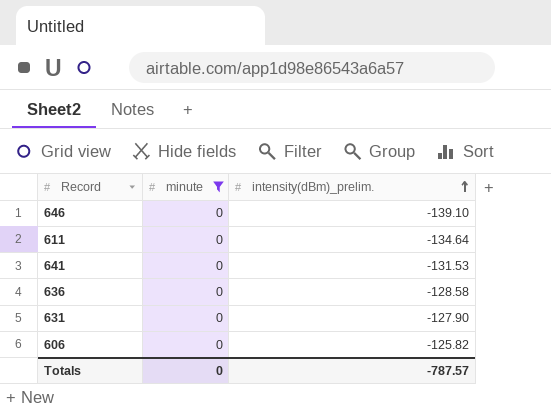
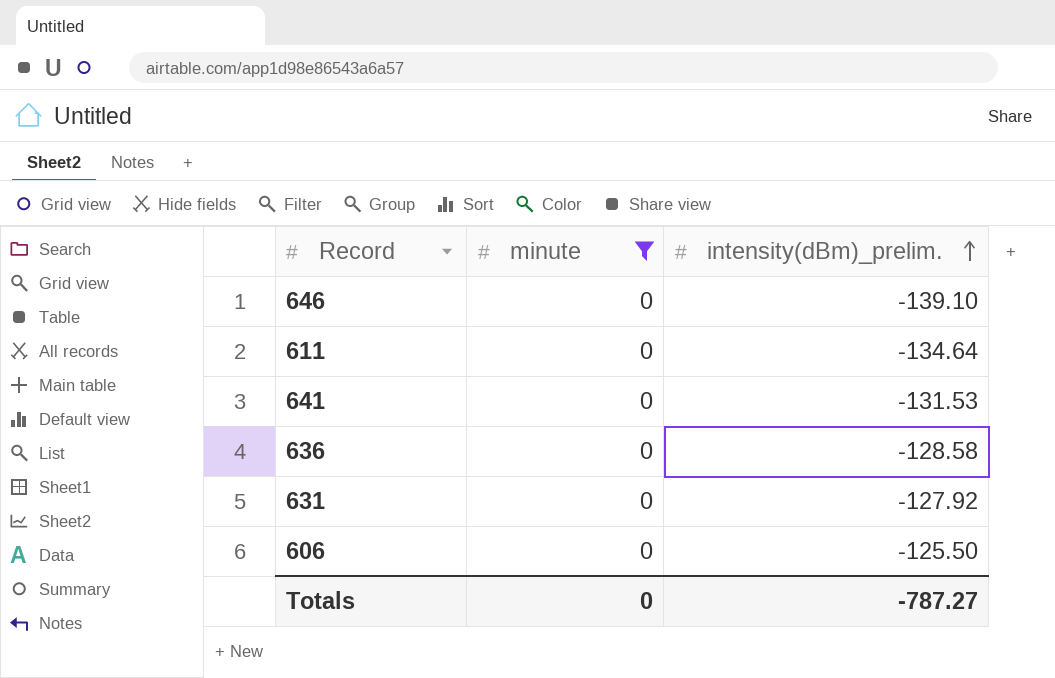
631 | intensity(dBm)_prelim.: -127.90 -> -127.92
606 | intensity(dBm)_prelim.: -125.82 -> -125.50
Totals | intensity(dBm)_prelim.: -787.57 -> -787.27

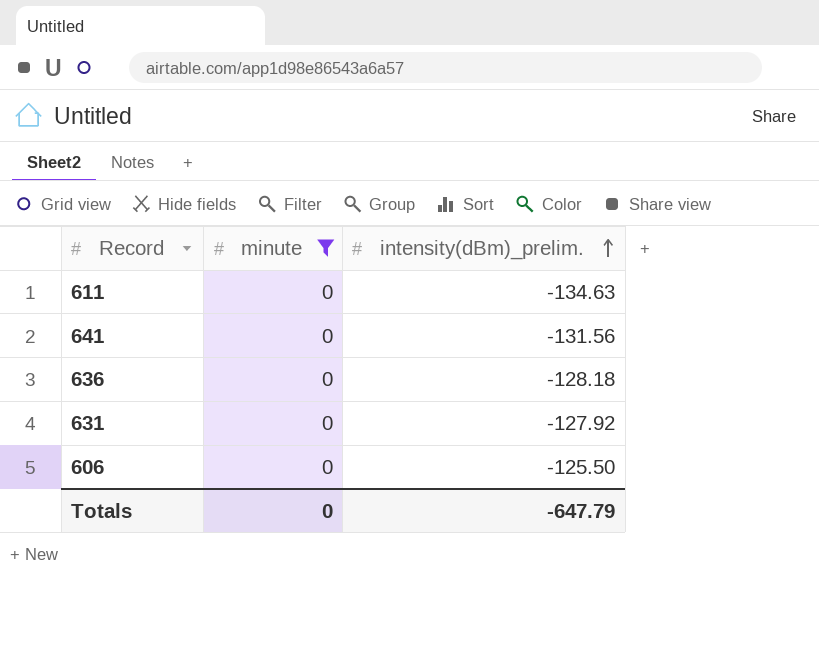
row 646: 0 | -139.10 -> none
611 | intensity(dBm)_prelim.: -134.64 -> -134.63
641 | intensity(dBm)_prelim.: -131.53 -> -131.56
636 | intensity(dBm)_prelim.: -128.58 -> -128.18
Totals | intensity(dBm)_prelim.: -787.27 -> -647.79

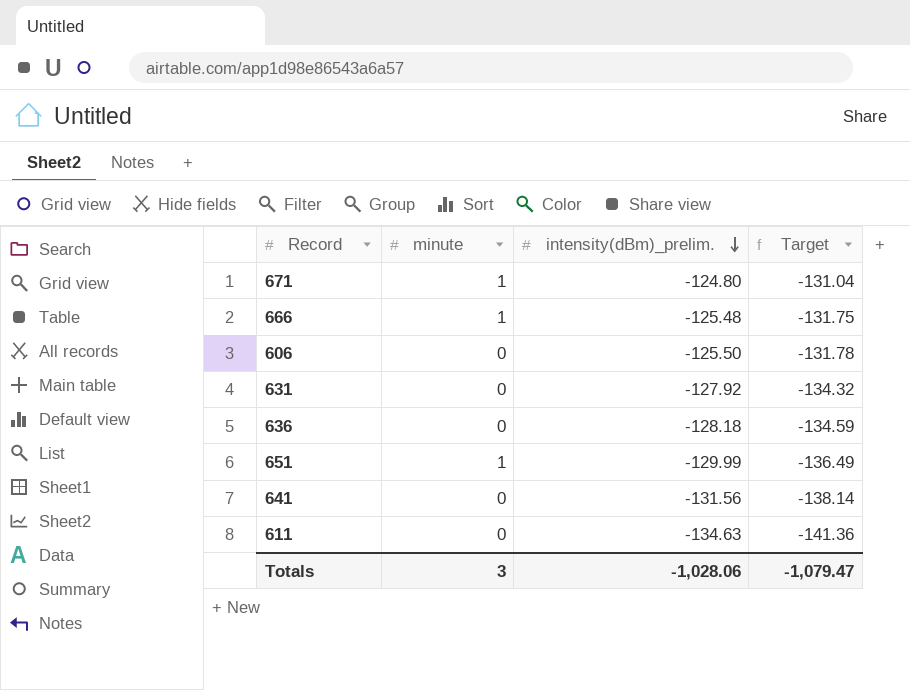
filter: minute = 0 -> none
row order: intensity(dBm)_prelim. ascending -> intensity(dBm)_prelim. descending
column Target | formula: none -> [intensity(dBm)_prelim.] * 1.05
Totals | minute: 0 -> 3
Totals | intensity(dBm)_prelim.: -647.79 -> -1,028.06

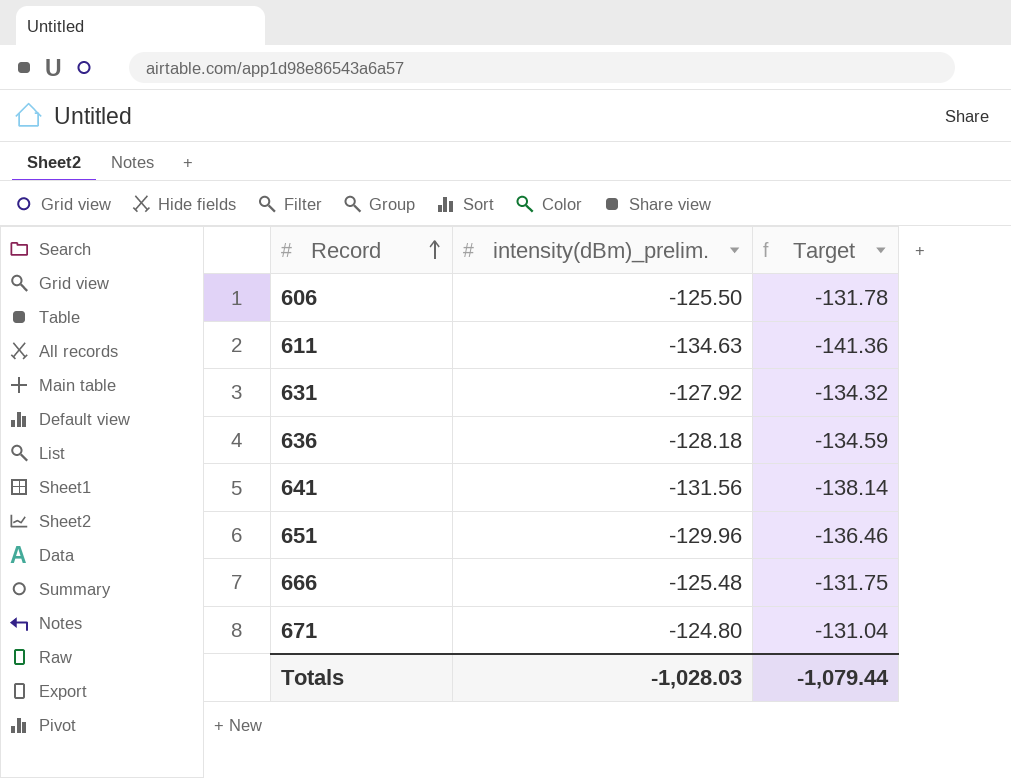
row order: intensity(dBm)_prelim. descending -> Record ascending
column minute | position: 2 -> none
651 | intensity(dBm)_prelim.: -129.99 -> -129.96
651 | Target: -136.49 -> -136.46
Totals | intensity(dBm)_prelim.: -1,028.06 -> -1,028.03
Totals | Target: -1,079.47 -> -1,079.44

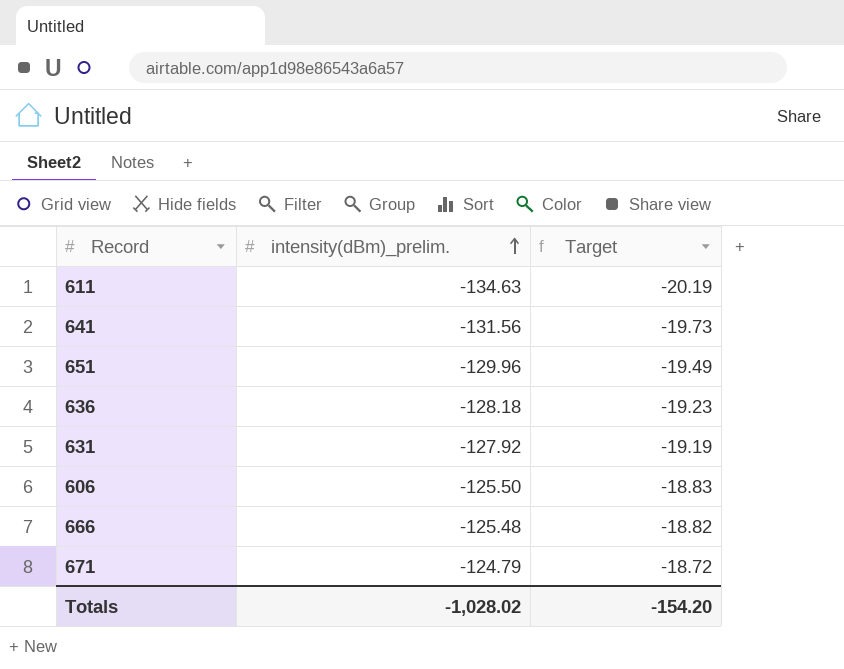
row order: Record ascending -> intensity(dBm)_prelim. ascending
column Target | formula: [intensity(dBm)_prelim.] * 1.05 -> [intensity(dBm)_prelim.] * 0.15
671 | intensity(dBm)_prelim.: -124.80 -> -124.79
Totals | intensity(dBm)_prelim.: -1,028.03 -> -1,028.02
Totals | Target: -1,079.44 -> -154.20

